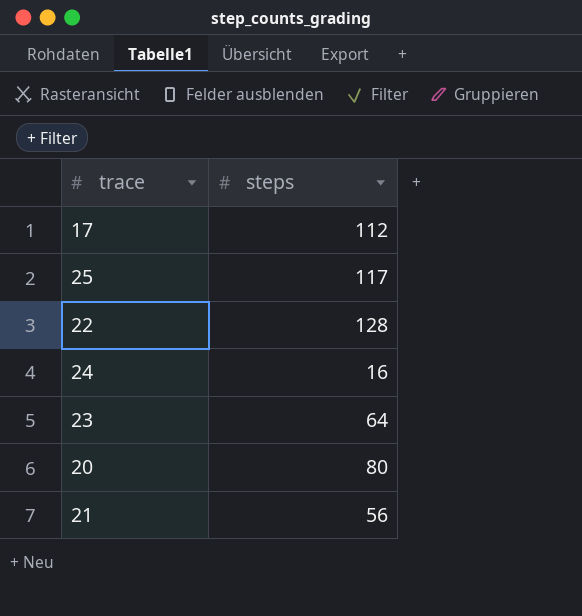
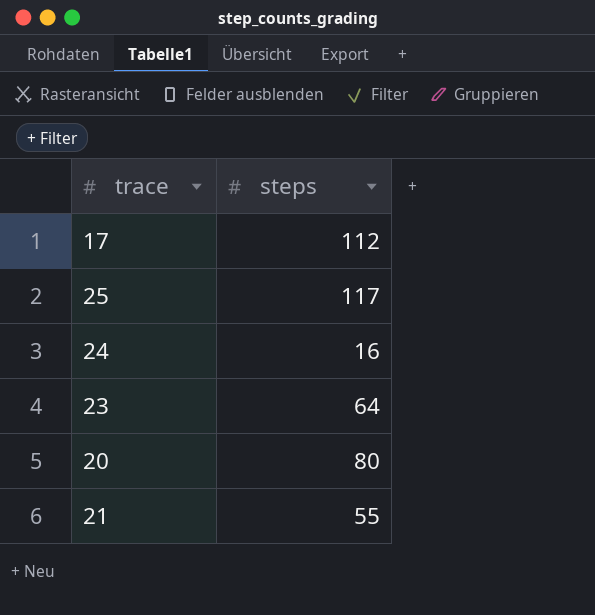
row 22: 128 -> none
21 | steps: 56 -> 55

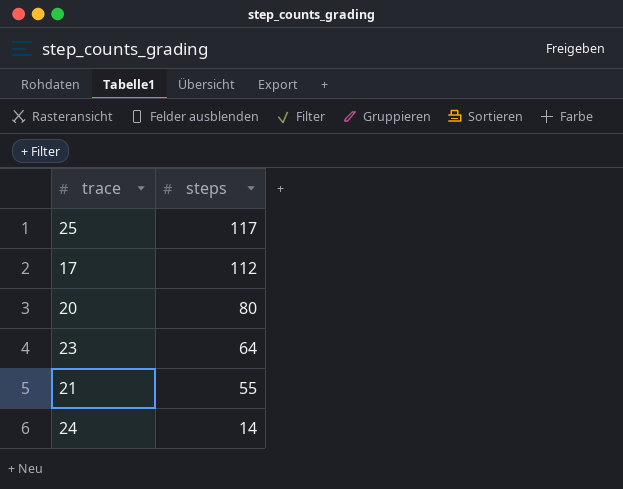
row order: none -> steps descending
24 | steps: 16 -> 14

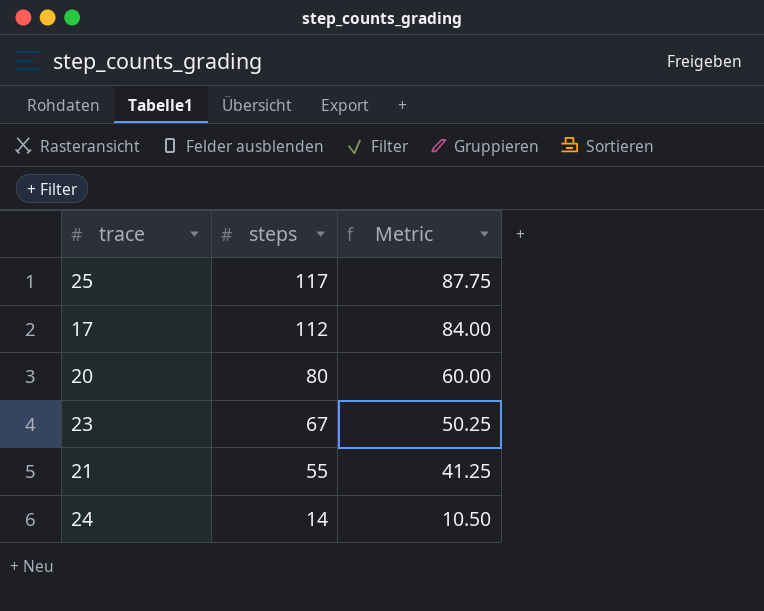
column Metric | formula: none -> [steps] * 0.75
23 | steps: 64 -> 67

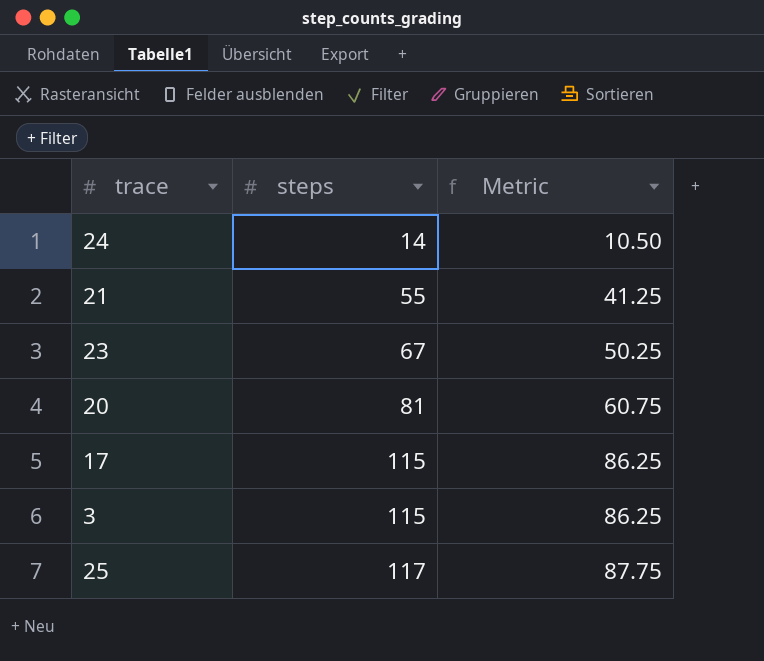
row order: steps descending -> steps ascending
20 | steps: 80 -> 81
20 | Metric: 60.00 -> 60.75
17 | steps: 112 -> 115
17 | Metric: 84.00 -> 86.25
row 3: none -> 115 | 86.25

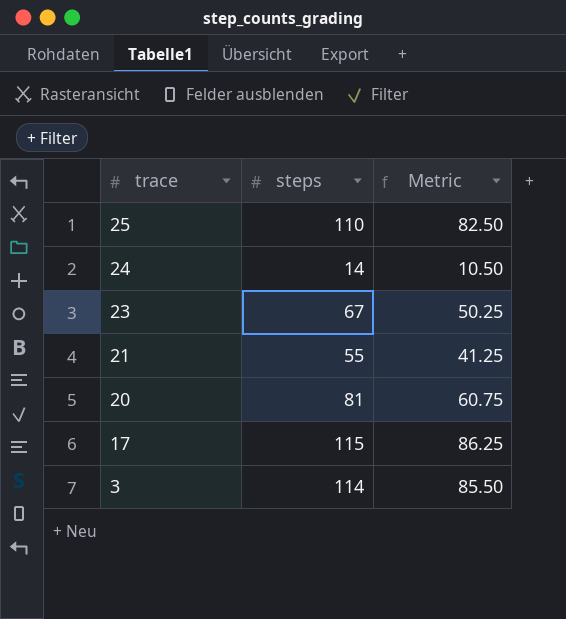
row order: steps ascending -> trace descending
25 | steps: 117 -> 110
25 | Metric: 87.75 -> 82.50
3 | steps: 115 -> 114
3 | Metric: 86.25 -> 85.50

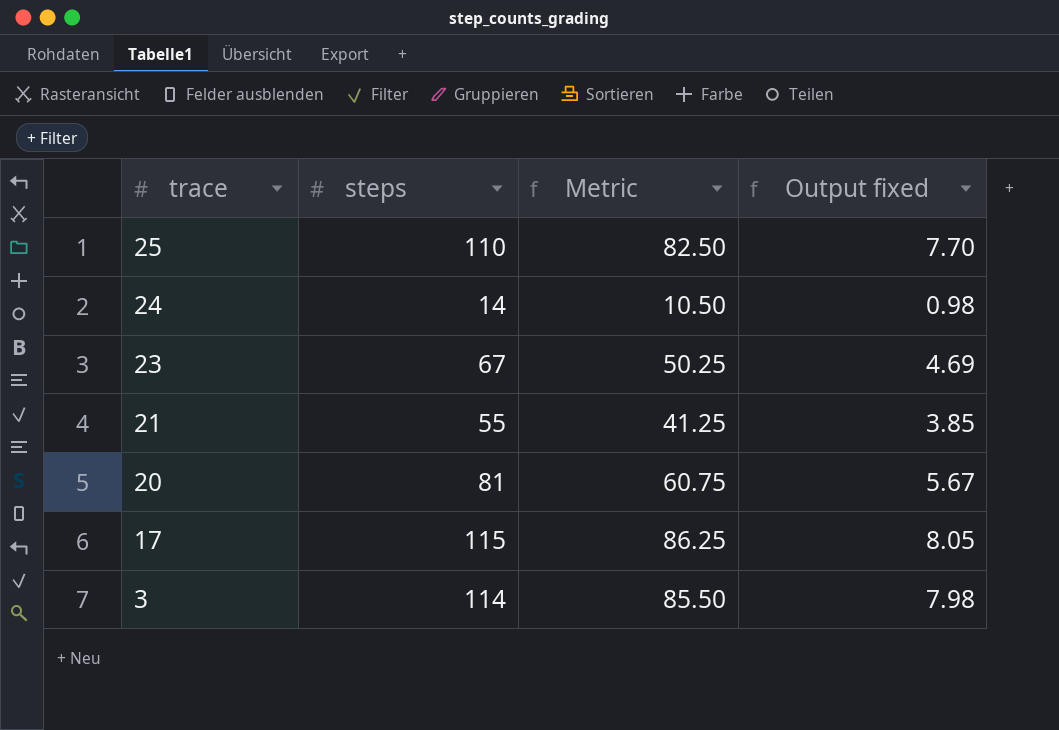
column Output fixed | formula: none -> [steps] * 0.07

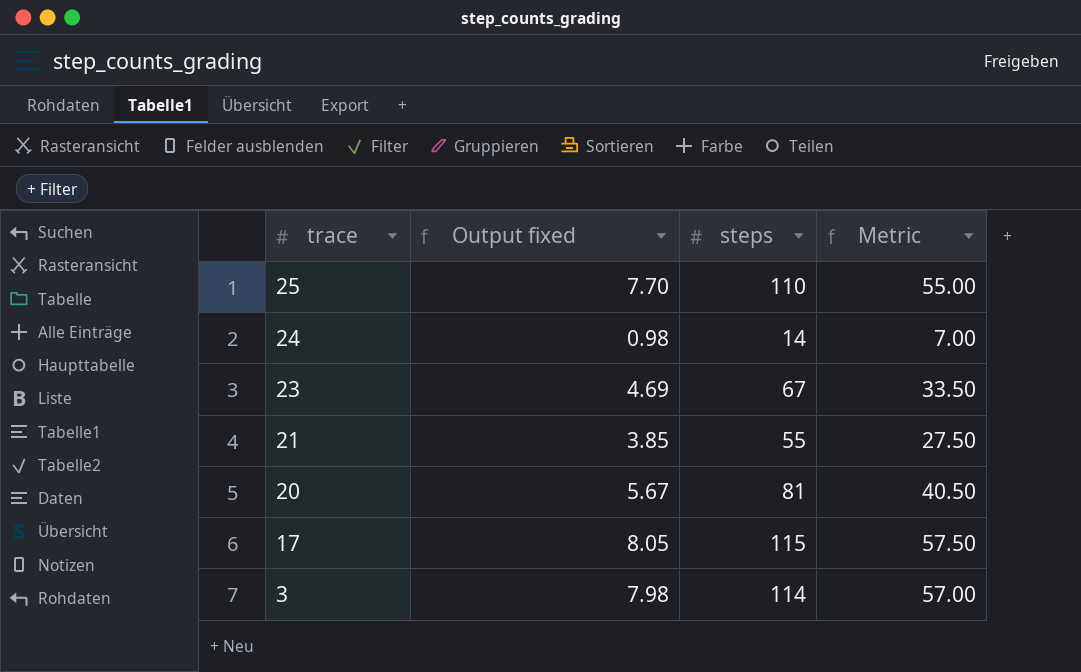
column Output fixed | position: 4 -> 2
column Metric | formula: [steps] * 0.75 -> [steps] * 0.5

